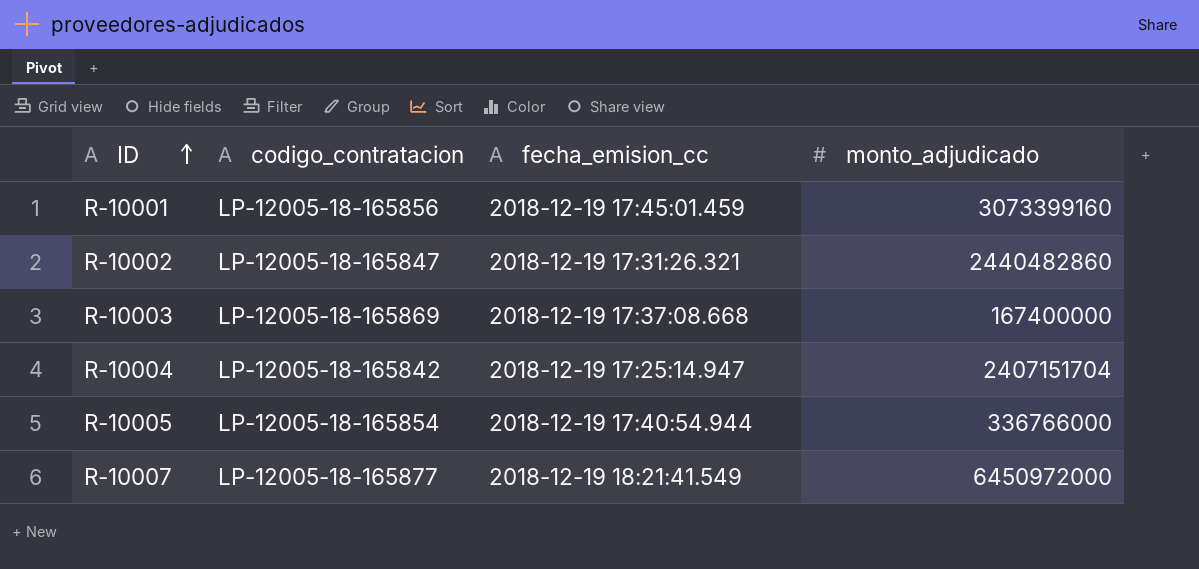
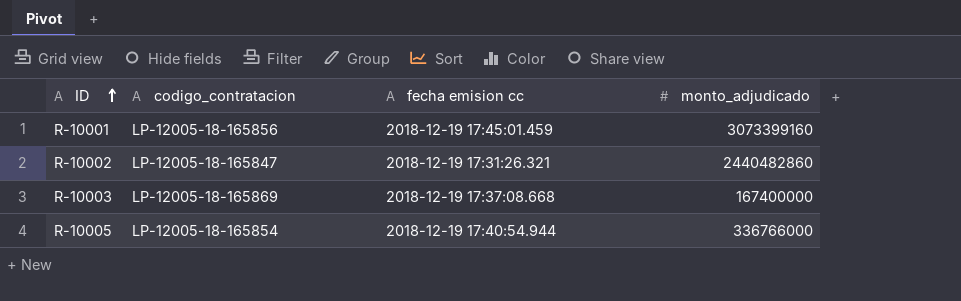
column name: fecha_emision_cc -> fecha emision cc
row R-10004: LP-12005-18-165842 | 2018-12-19 17:25:14.947 | 2407151704 -> none
row R-10007: LP-12005-18-165877 | 2018-12-19 18:21:41.549 | 6450972000 -> none

